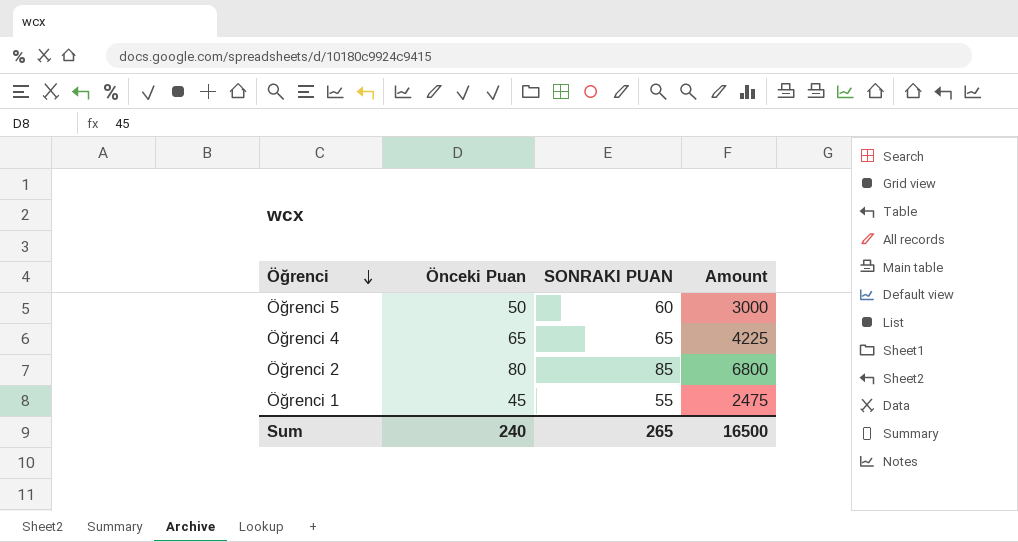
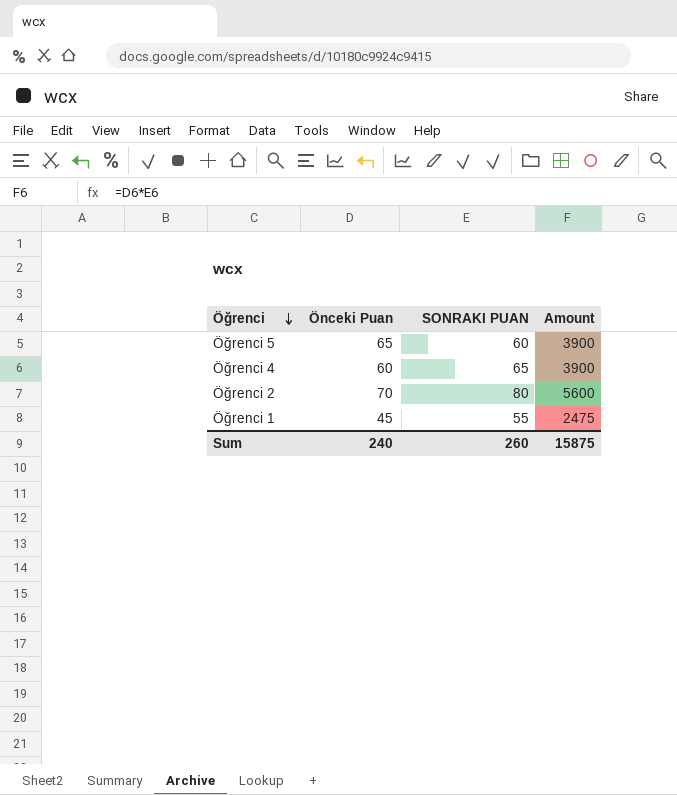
Öğrenci 5 | Önceki Puan: 50 -> 65
Öğrenci 5 | Amount: 3000 -> 3900
Öğrenci 4 | Önceki Puan: 65 -> 60
Öğrenci 4 | Amount: 4225 -> 3900
Öğrenci 2 | Önceki Puan: 80 -> 70
Öğrenci 2 | SONRAKI PUAN: 85 -> 80
Öğrenci 2 | Amount: 6800 -> 5600
Sum | SONRAKI PUAN: 265 -> 260
Sum | Amount: 16500 -> 15875

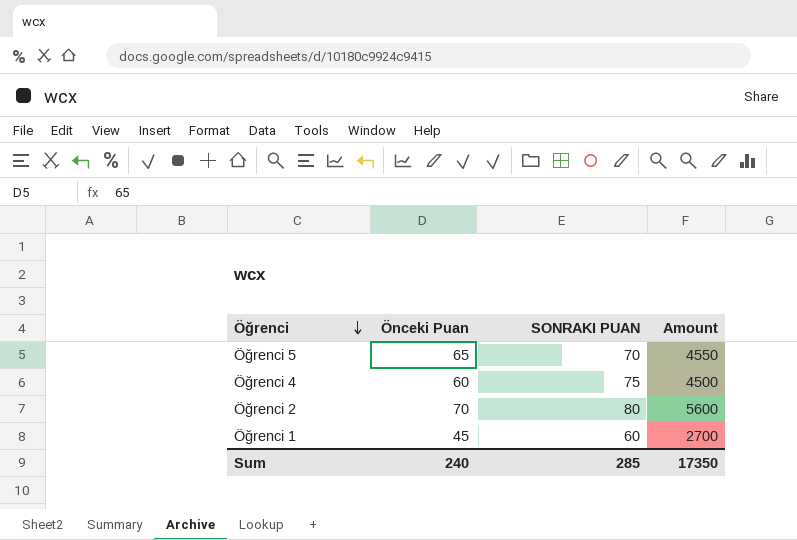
Öğrenci 5 | SONRAKI PUAN: 60 -> 70
Öğrenci 5 | Amount: 3900 -> 4550
Öğrenci 4 | SONRAKI PUAN: 65 -> 75
Öğrenci 4 | Amount: 3900 -> 4500
Öğrenci 1 | SONRAKI PUAN: 55 -> 60
Öğrenci 1 | Amount: 2475 -> 2700
Sum | SONRAKI PUAN: 260 -> 285
Sum | Amount: 15875 -> 17350

